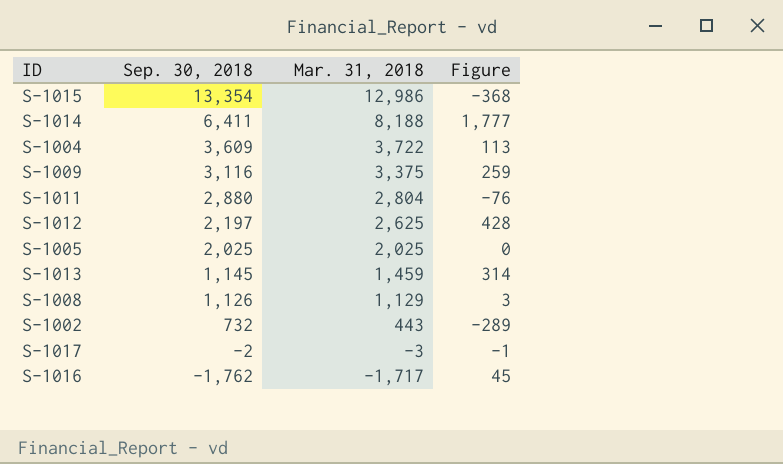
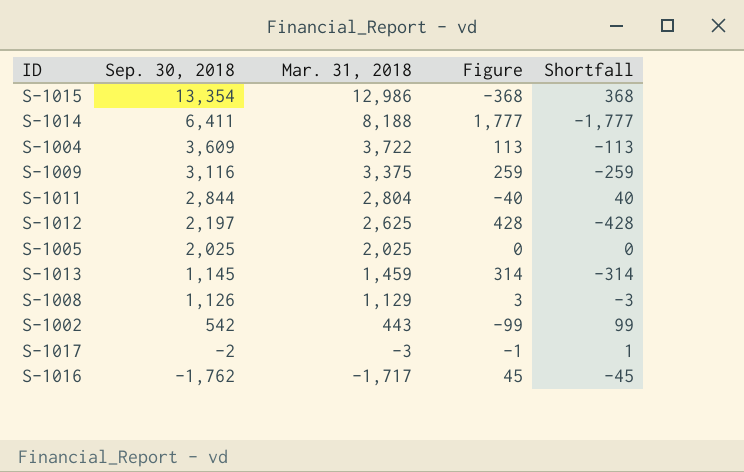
column Shortfall | formula: none -> [Sep. 30, 2018] - [Mar. 31, 2018]
S-1011 | Sep. 30, 2018: 2,880 -> 2,844
S-1011 | Figure: -76 -> -40
S-1002 | Sep. 30, 2018: 732 -> 542
S-1002 | Figure: -289 -> -99

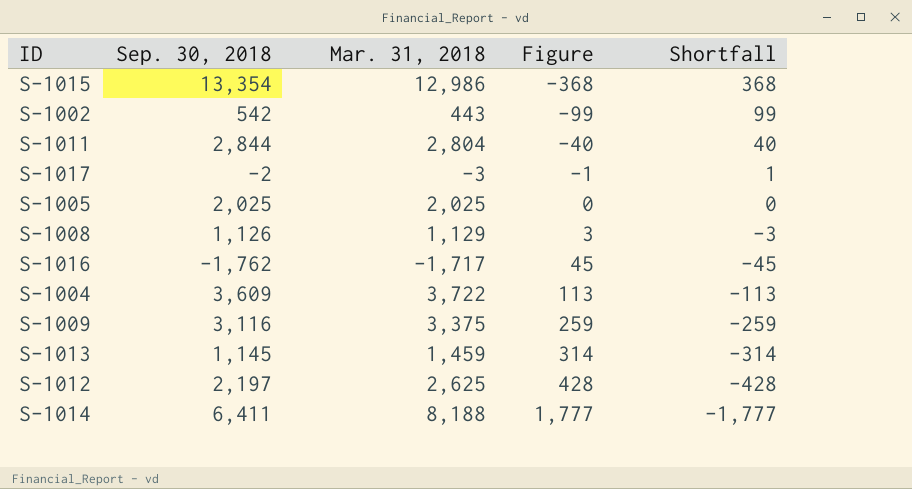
row order: Sep. 30, 2018 descending -> Figure ascending

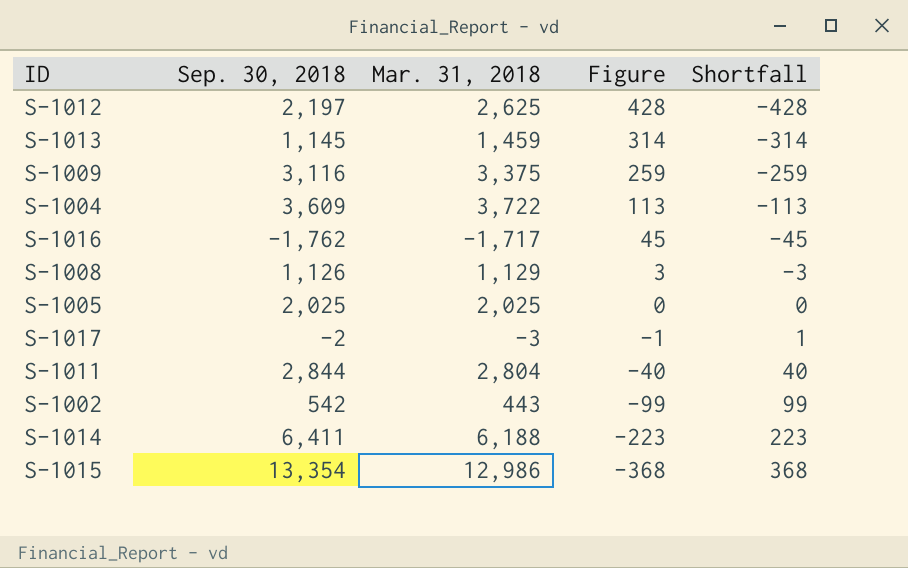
row order: Figure ascending -> Figure descending
S-1014 | Mar. 31, 2018: 8,188 -> 6,188
S-1014 | Figure: 1,777 -> -223
S-1014 | Shortfall: -1,777 -> 223

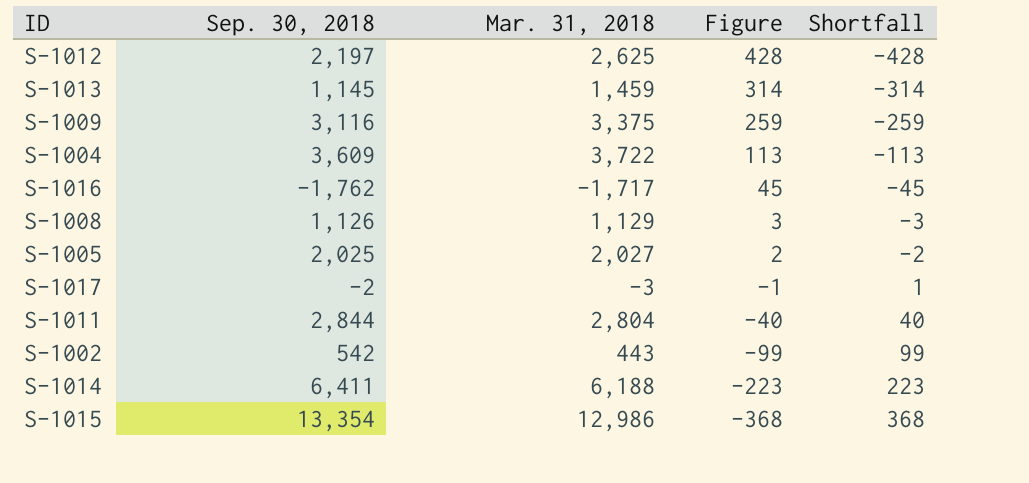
S-1005 | Mar. 31, 2018: 2,025 -> 2,027
S-1005 | Figure: 0 -> 2
S-1005 | Shortfall: 0 -> -2

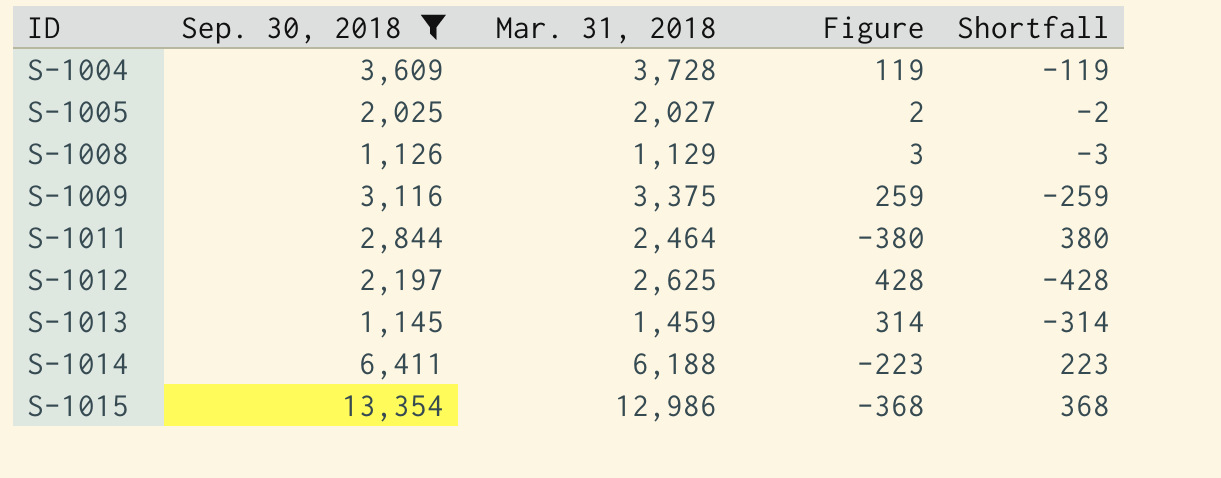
filter: none -> Sep. 30, 2018 >= 1,126
row order: Figure descending -> ID ascending
S-1004 | Mar. 31, 2018: 3,722 -> 3,728
S-1004 | Figure: 113 -> 119
S-1004 | Shortfall: -113 -> -119
S-1011 | Mar. 31, 2018: 2,804 -> 2,464
S-1011 | Figure: -40 -> -380
S-1011 | Shortfall: 40 -> 380

